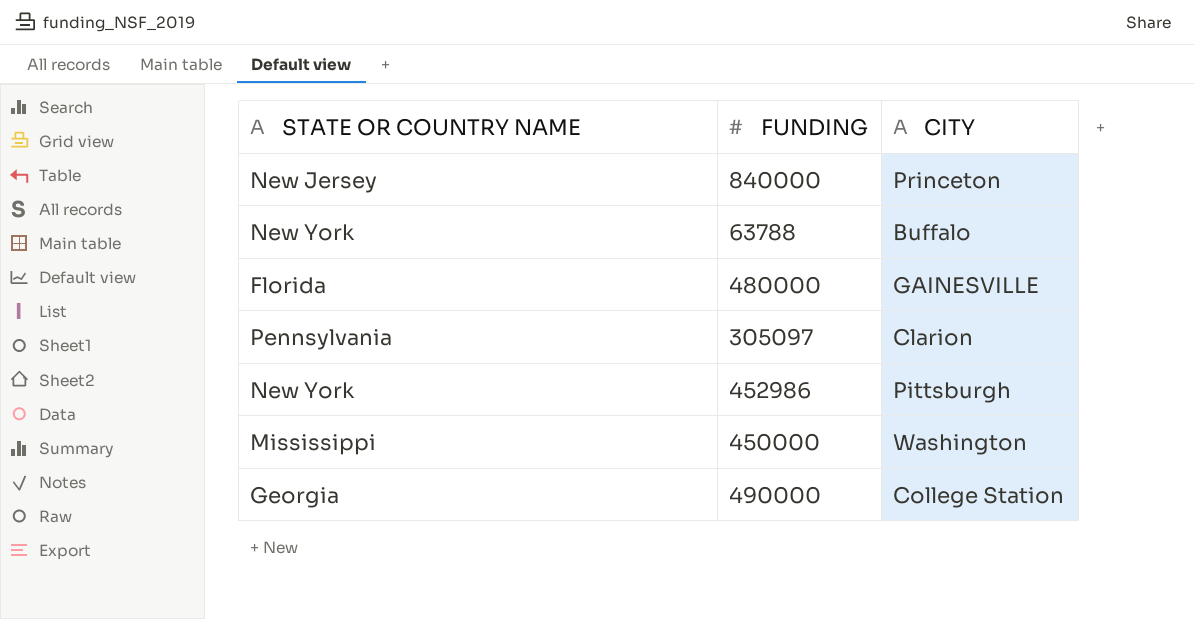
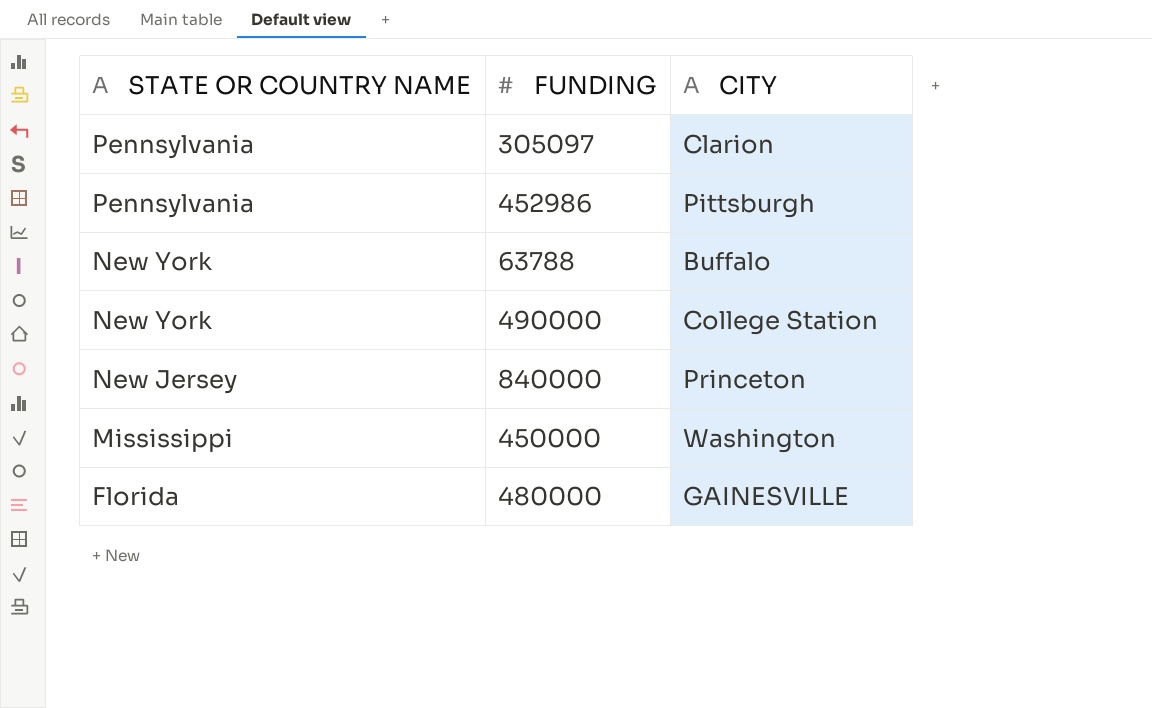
row order: none -> STATE OR COUNTRY NAME descending
452986 | STATE OR COUNTRY NAME: New York -> Pennsylvania
490000 | STATE OR COUNTRY NAME: Georgia -> New York

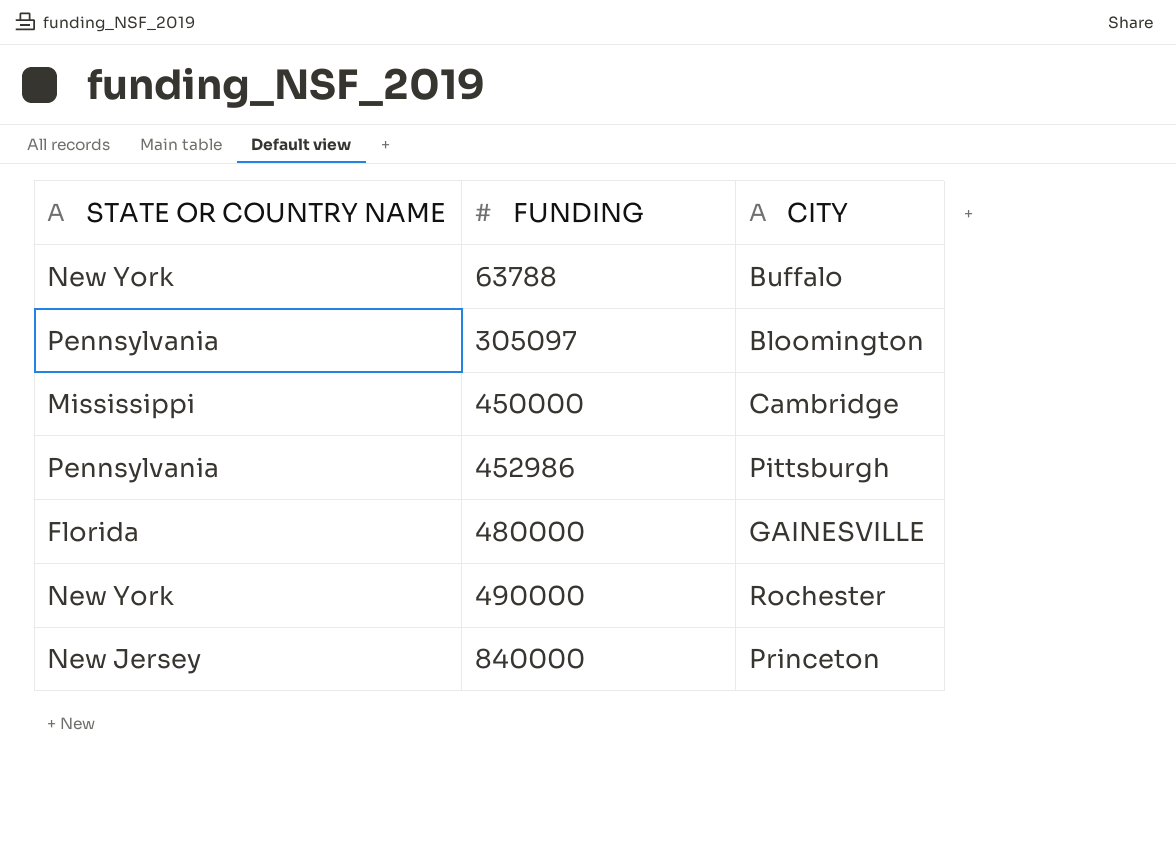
row order: STATE OR COUNTRY NAME descending -> FUNDING ascending
305097 | CITY: Clarion -> Bloomington
450000 | CITY: Washington -> Cambridge
490000 | CITY: College Station -> Rochester

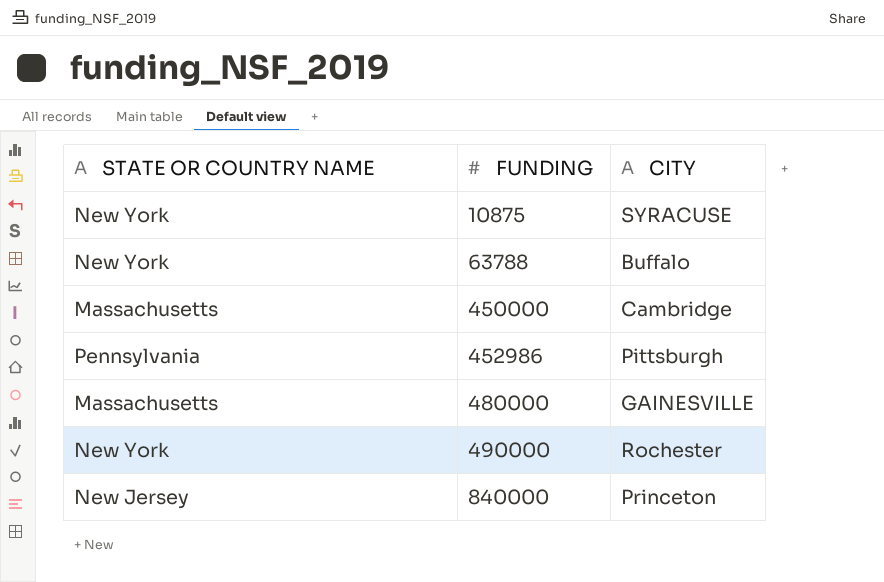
row 305097: Pennsylvania | Bloomington -> none
row 10875: none -> New York | SYRACUSE
450000 | STATE OR COUNTRY NAME: Mississippi -> Massachusetts
480000 | STATE OR COUNTRY NAME: Florida -> Massachusetts

